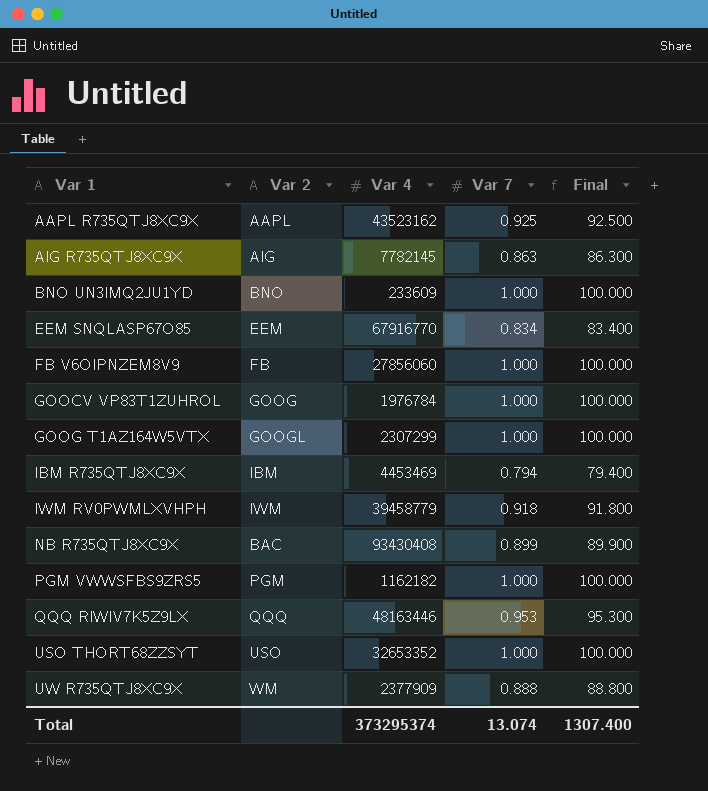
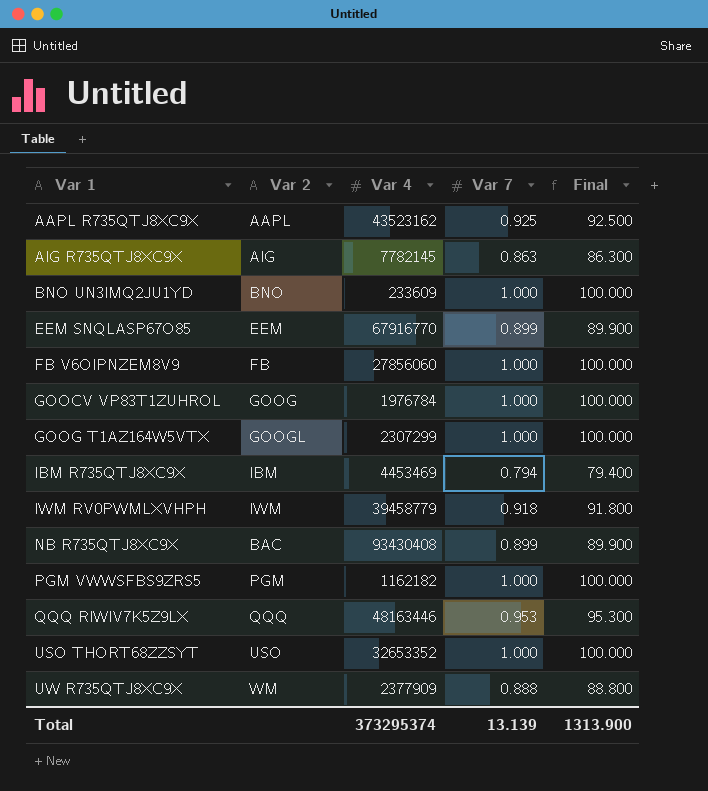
EEM SNQLASP67O85 | Var 7: 0.834 -> 0.899
EEM SNQLASP67O85 | Final: 83.400 -> 89.900
Total | Var 7: 13.074 -> 13.139
Total | Final: 1307.400 -> 1313.900

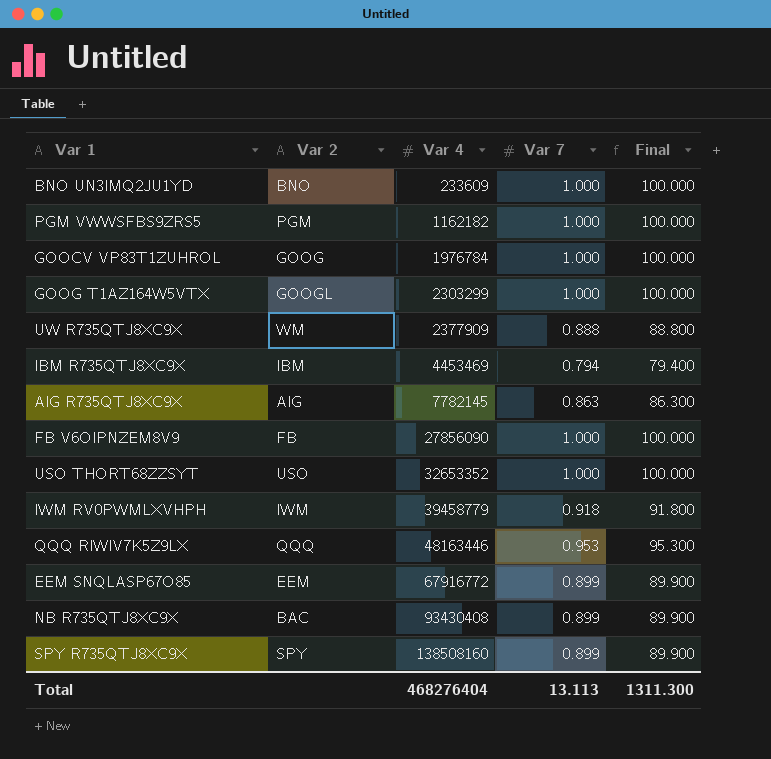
row order: Var 1 ascending -> Var 4 ascending
row AAPL R735QTJ8XC9X: AAPL | 43523162 | 0.925 | 92.500 -> none
GOOG T1AZ164W5VTX | Var 4: 2307299 -> 2303299
FB V6OIPNZEM8V9 | Var 4: 27856060 -> 27856090
EEM SNQLASP67O85 | Var 4: 67916770 -> 67916772
row SPY R735QTJ8XC9X: none -> SPY | 138508160 | 0.899 | 89.900
Total | Var 4: 373295374 -> 468276404
Total | Var 7: 13.139 -> 13.113
Total | Final: 1313.900 -> 1311.300

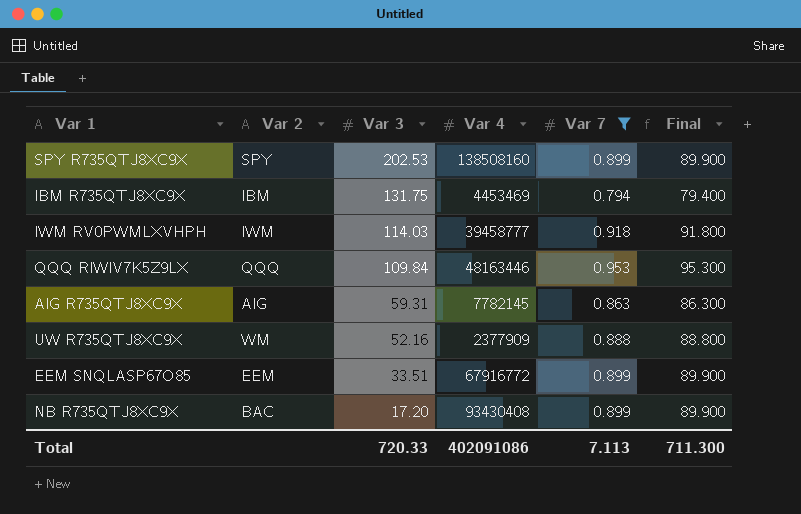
filter: none -> Var 7 != 1.000
row order: Var 4 ascending -> Var 3 descending
column Var 3 | position: none -> 3
IWM RV0PWMLXVHPH | Var 4: 39458779 -> 39458777
Total | Var 4: 468276404 -> 402091086
Total | Var 7: 13.113 -> 7.113
Total | Final: 1311.300 -> 711.300

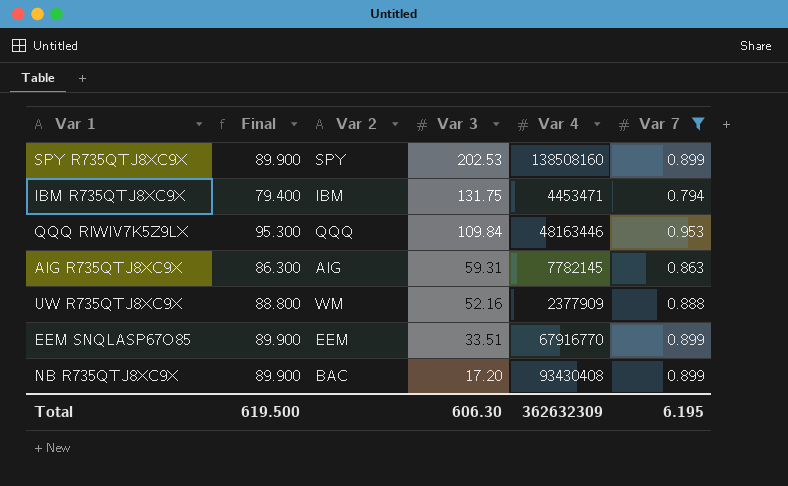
column Final | position: 6 -> 2
row IWM RV0PWMLXVHPH: IWM | 114.03 | 39458777 | 0.918 | 91.800 -> none
IBM R735QTJ8XC9X | Var 4: 4453469 -> 4453471
EEM SNQLASP67O85 | Var 4: 67916772 -> 67916770
Total | Final: 711.300 -> 619.500
Total | Var 3: 720.33 -> 606.30
Total | Var 4: 402091086 -> 362632309
Total | Var 7: 7.113 -> 6.195

